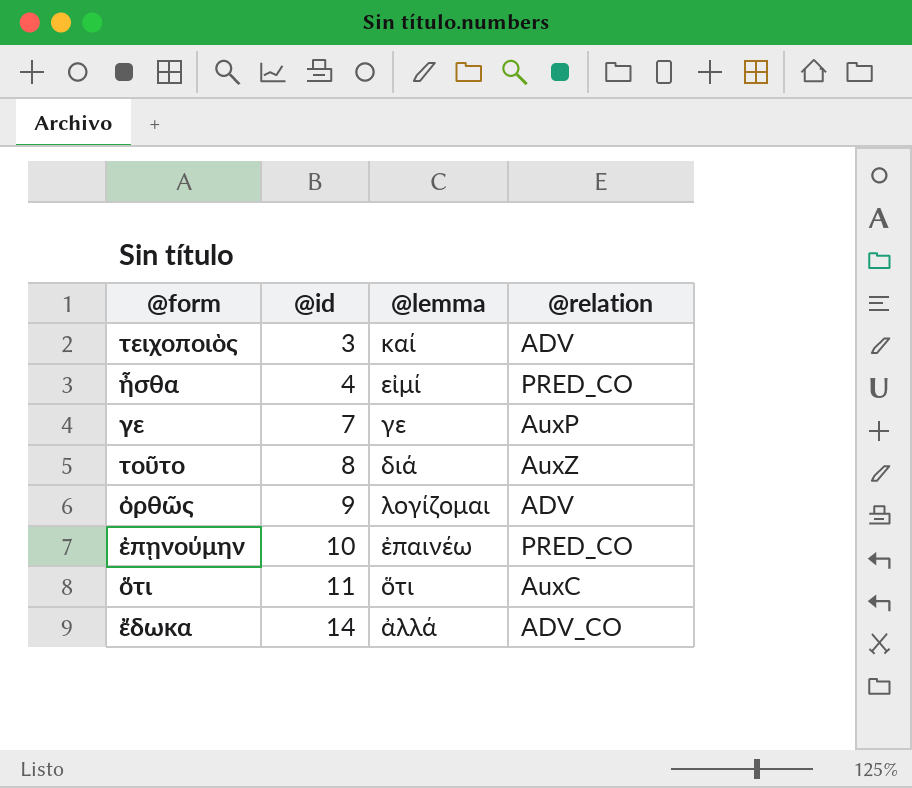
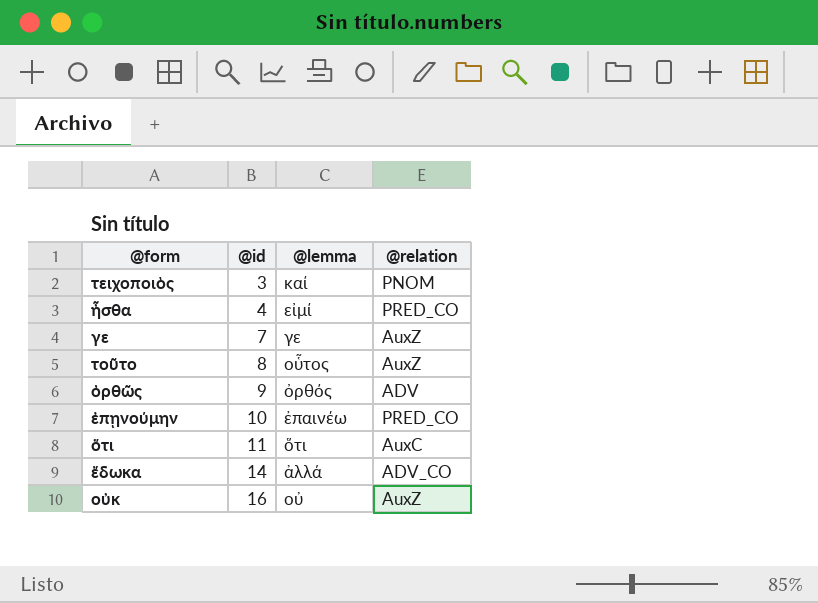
τειχοποιὸς | @relation: ADV -> PNOM
γε | @relation: AuxP -> AuxZ
τοῦτο | @lemma: διά -> οὗτος
ὀρθῶς | @lemma: λογίζομαι -> ὀρθός
row οὐκ: none -> 16 | οὐ | AuxZ

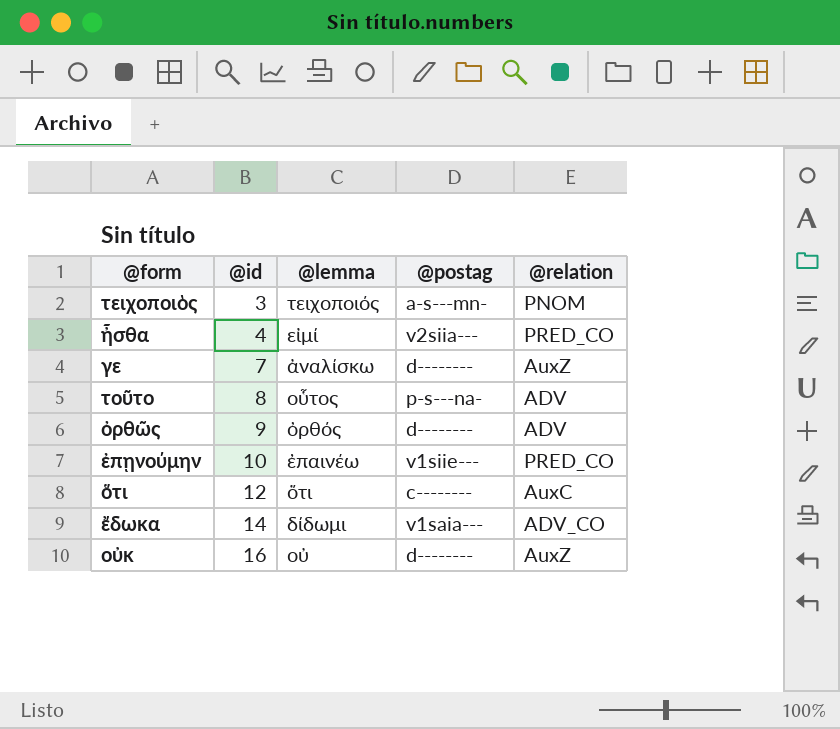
column @postag | position: none -> 4
τειχοποιὸς | @lemma: καί -> τειχοποιός
γε | @lemma: γε -> ἀναλίσκω
τοῦτο | @relation: AuxZ -> ADV
ὅτι | @id: 11 -> 12
ἔδωκα | @lemma: ἀλλά -> δίδωμι

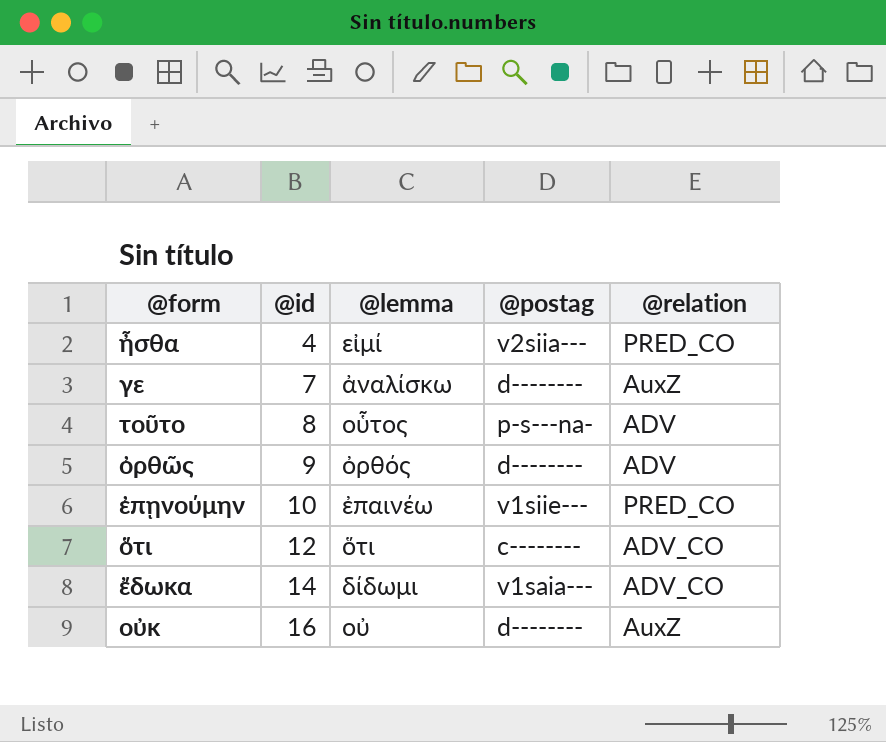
row τειχοποιὸς: 3 | τειχοποιός | a-s---mn- | PNOM -> none
ὅτι | @relation: AuxC -> ADV_CO

